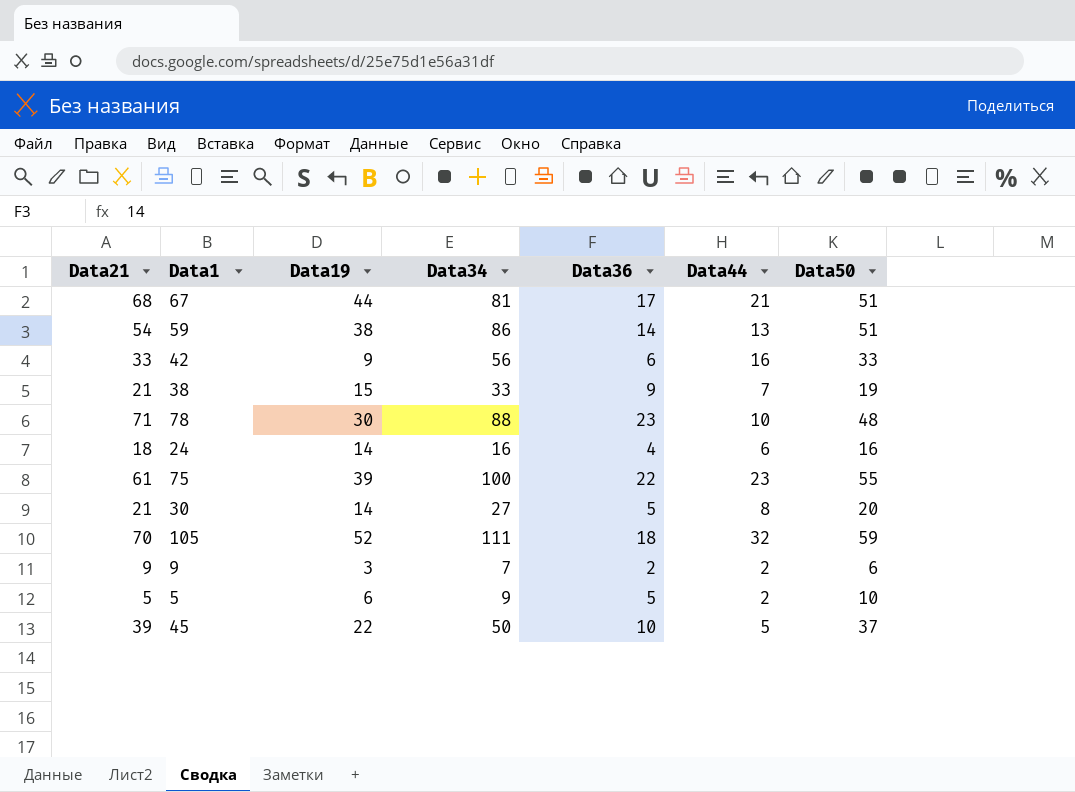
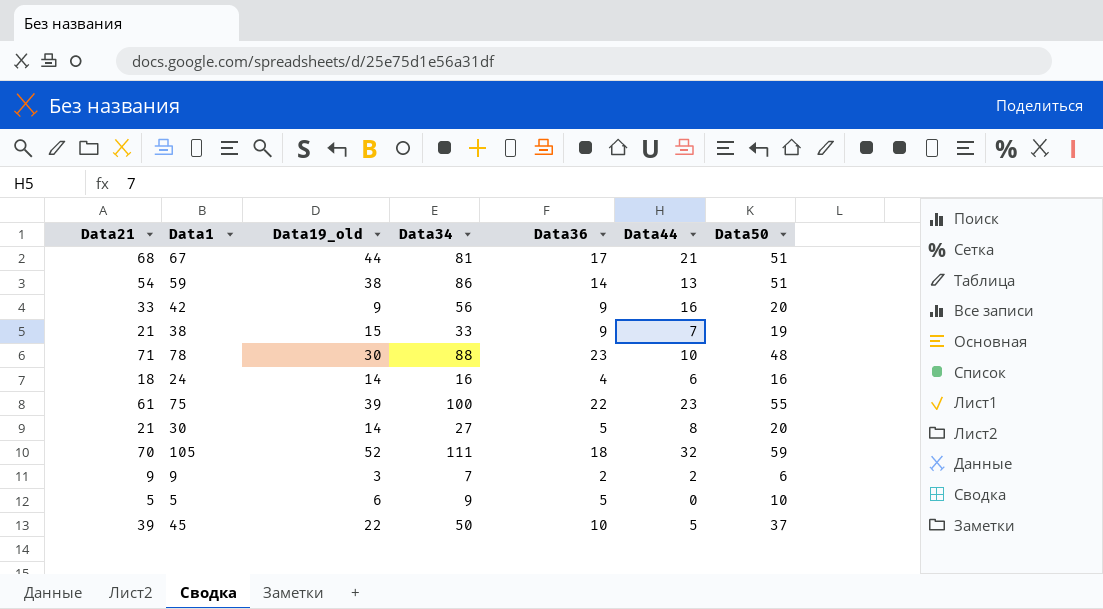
column name: Data19 -> Data19_old
42 | Data36: 6 -> 9
42 | Data50: 33 -> 20
5 | Data44: 2 -> 0

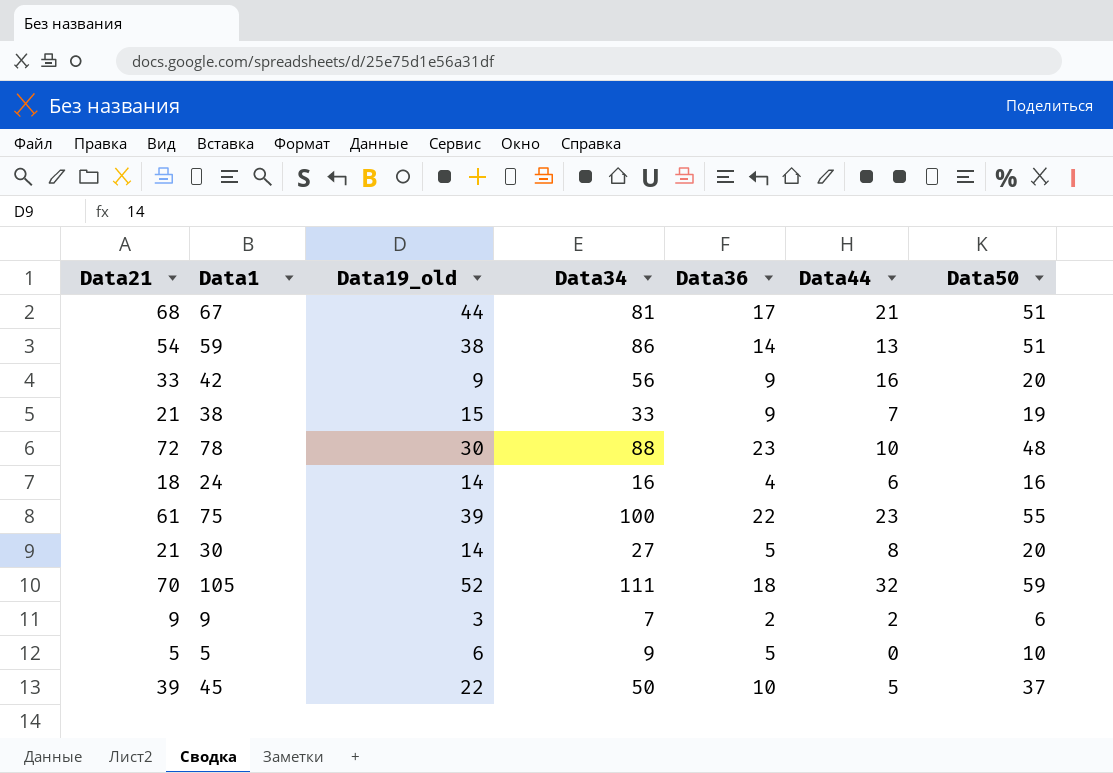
78 | Data21: 71 -> 72

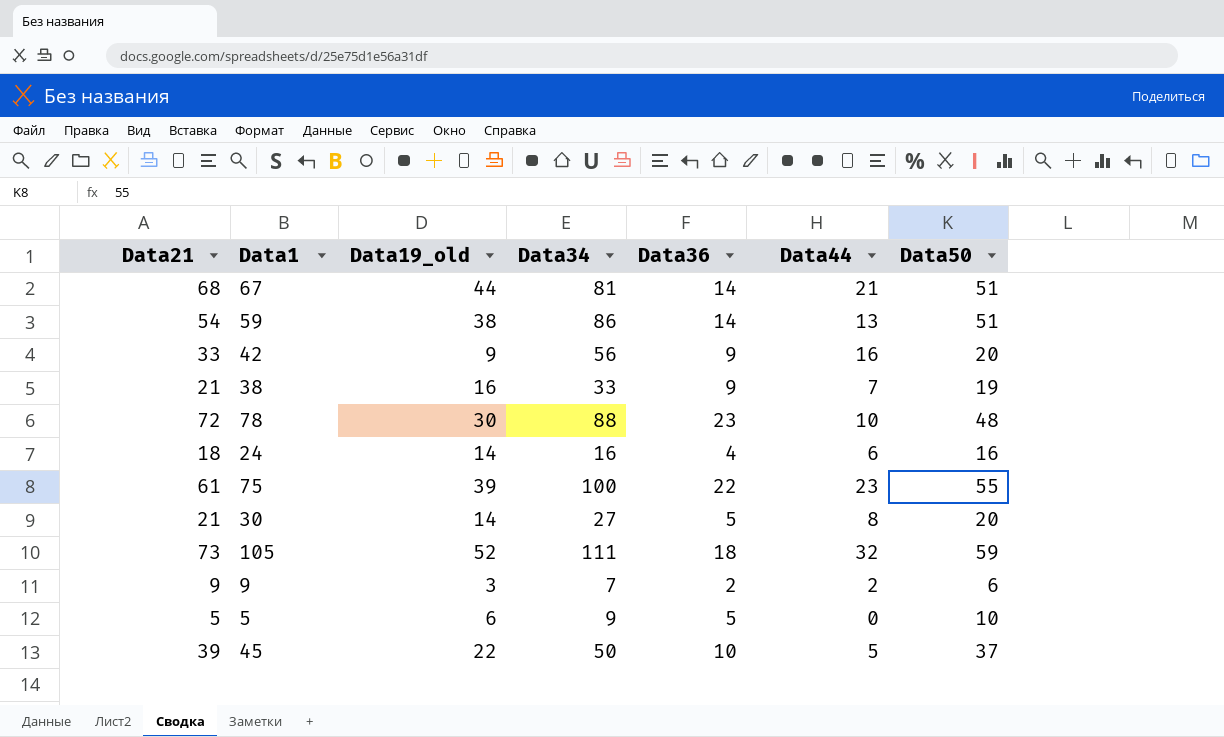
67 | Data36: 17 -> 14
38 | Data19_old: 15 -> 16
105 | Data21: 70 -> 73

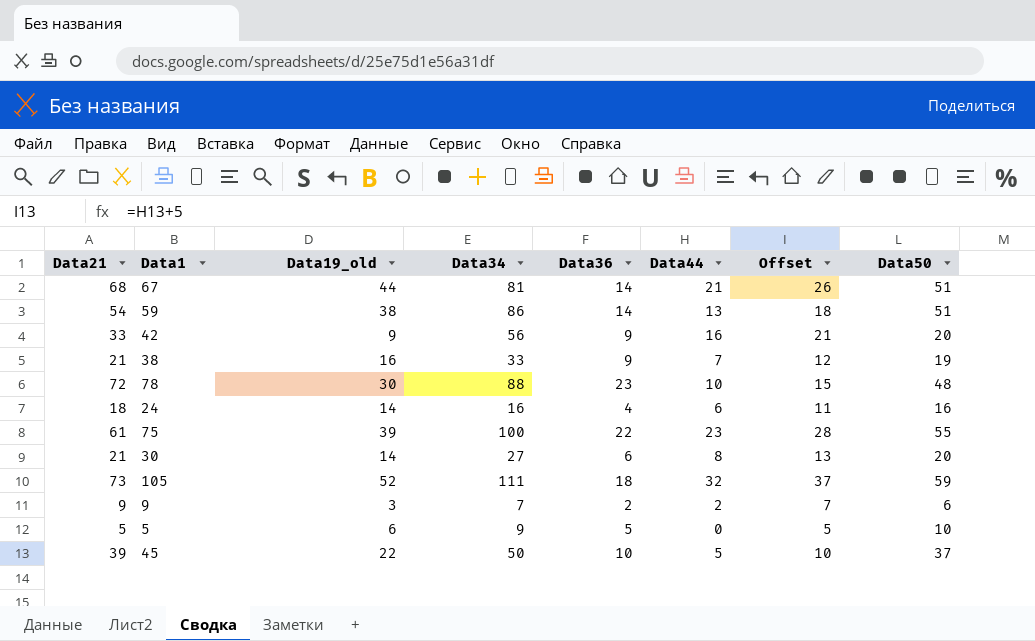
column Offset | formula: none -> [Data44] + 5
30 | Data36: 5 -> 6

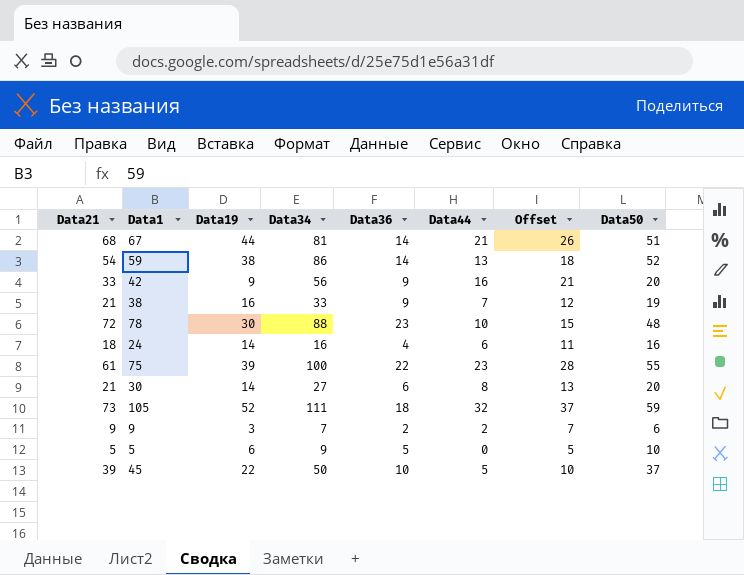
column name: Data19_old -> Data19
59 | Data50: 51 -> 52

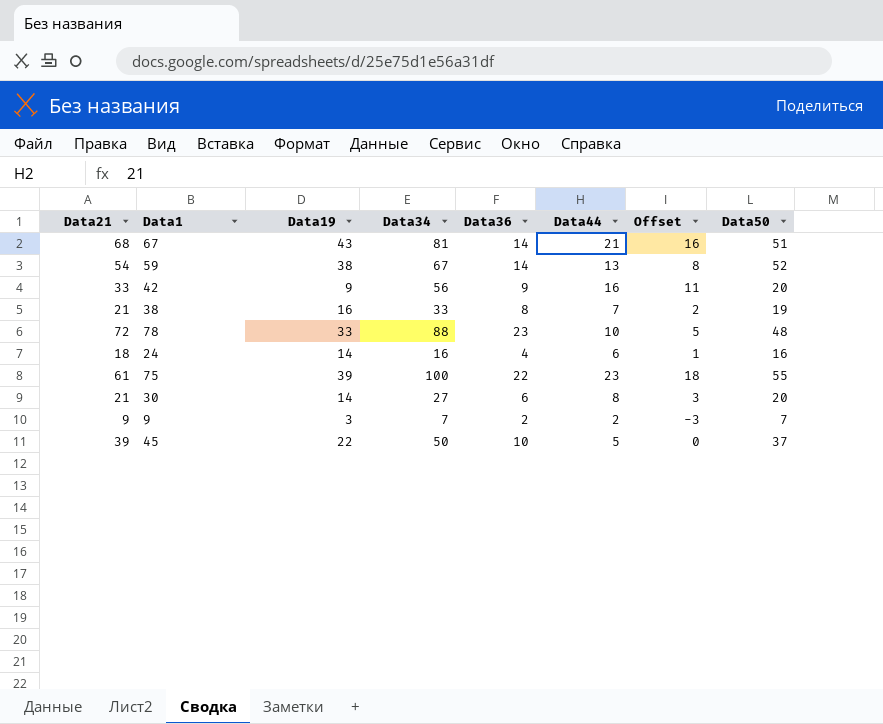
column Offset | formula: [Data44] + 5 -> [Data44] - 5
row 105: 73 | 52 | 111 | 18 | 32 | 37 | 59 -> none
row 5: 5 | 6 | 9 | 5 | 0 | 5 | 10 -> none
67 | Data19: 44 -> 43
59 | Data34: 86 -> 67
38 | Data36: 9 -> 8
78 | Data19: 30 -> 33
9 | Data50: 6 -> 7

